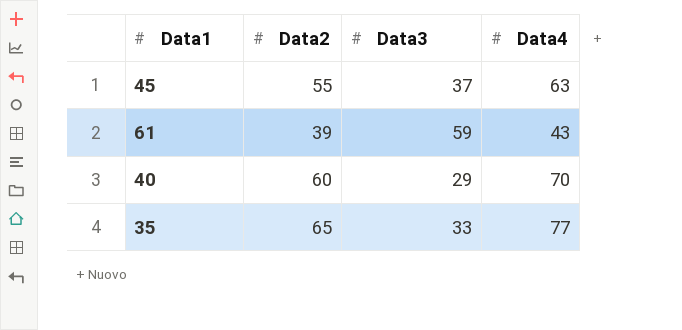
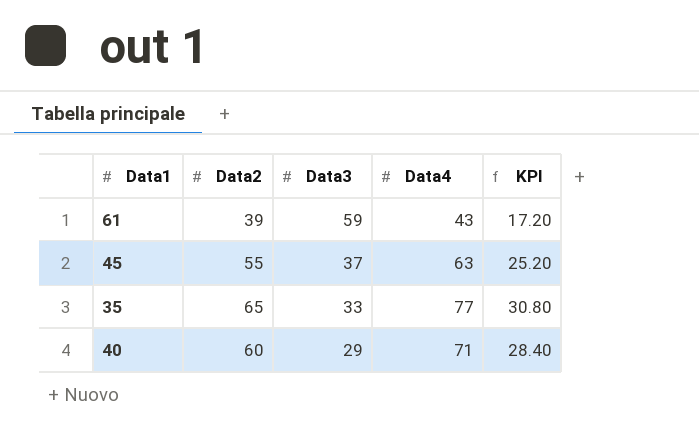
row order: none -> Data3 descending
column KPI | formula: none -> [Data4] * 0.4
40 | Data4: 70 -> 71

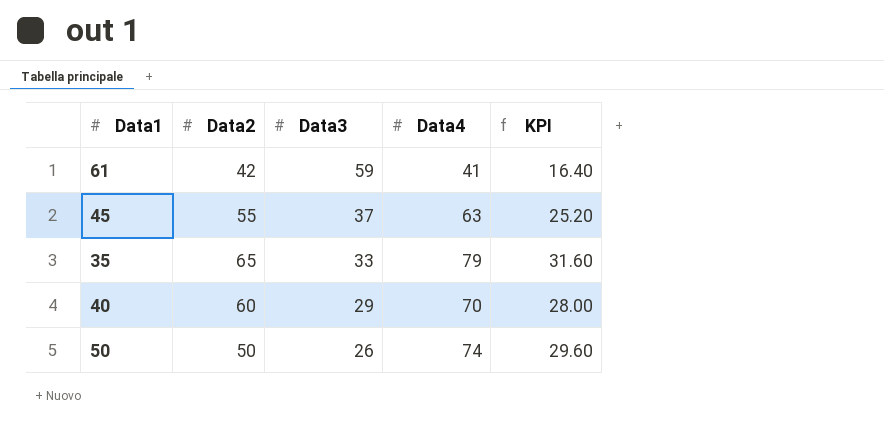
61 | Data2: 39 -> 42
61 | Data4: 43 -> 41
61 | KPI: 17.20 -> 16.40
35 | Data4: 77 -> 79
35 | KPI: 30.80 -> 31.60
40 | Data4: 71 -> 70
40 | KPI: 28.40 -> 28.00
row 50: none -> 50 | 26 | 74 | 29.60

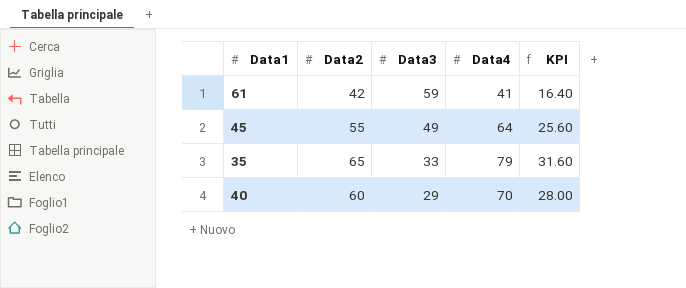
row 50: 50 | 26 | 74 | 29.60 -> none
45 | Data3: 37 -> 49
45 | Data4: 63 -> 64
45 | KPI: 25.20 -> 25.60

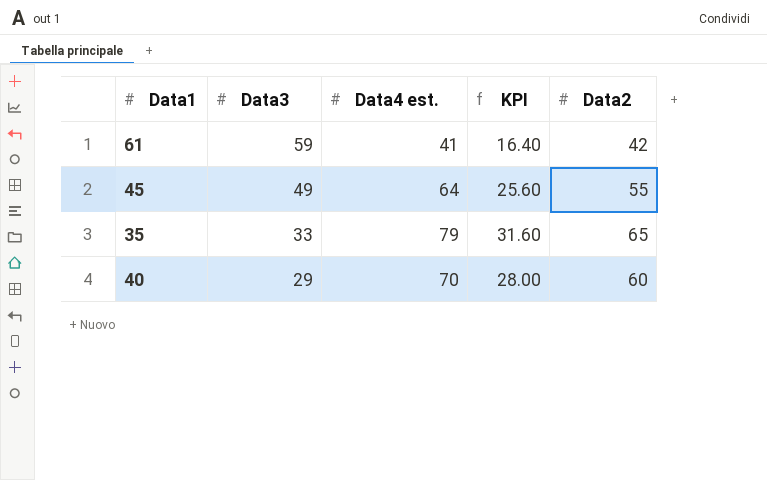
column name: Data4 -> Data4 est.
column Data2 | position: 2 -> 5

